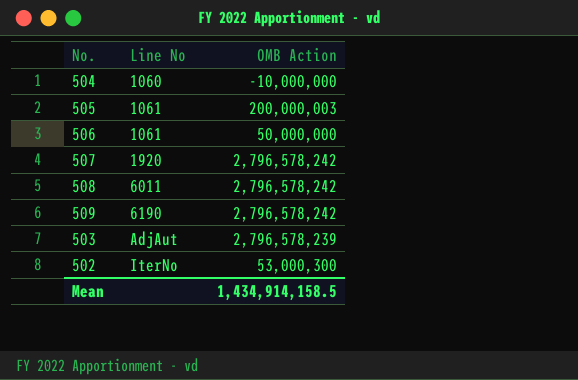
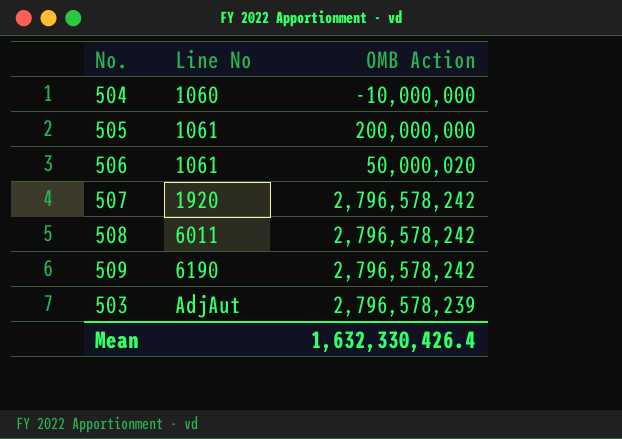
row 502: IterNo | 53,000,300 -> none
505 | OMB Action: 200,000,003 -> 200,000,000
506 | OMB Action: 50,000,000 -> 50,000,020
Mean | OMB Action: 1,434,914,158.5 -> 1,632,330,426.4

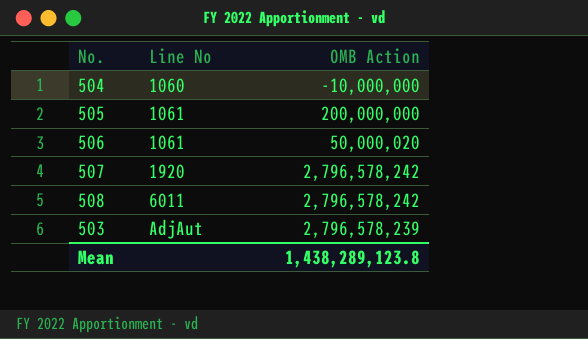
row 509: 6190 | 2,796,578,242 -> none
Mean | OMB Action: 1,632,330,426.4 -> 1,438,289,123.8

